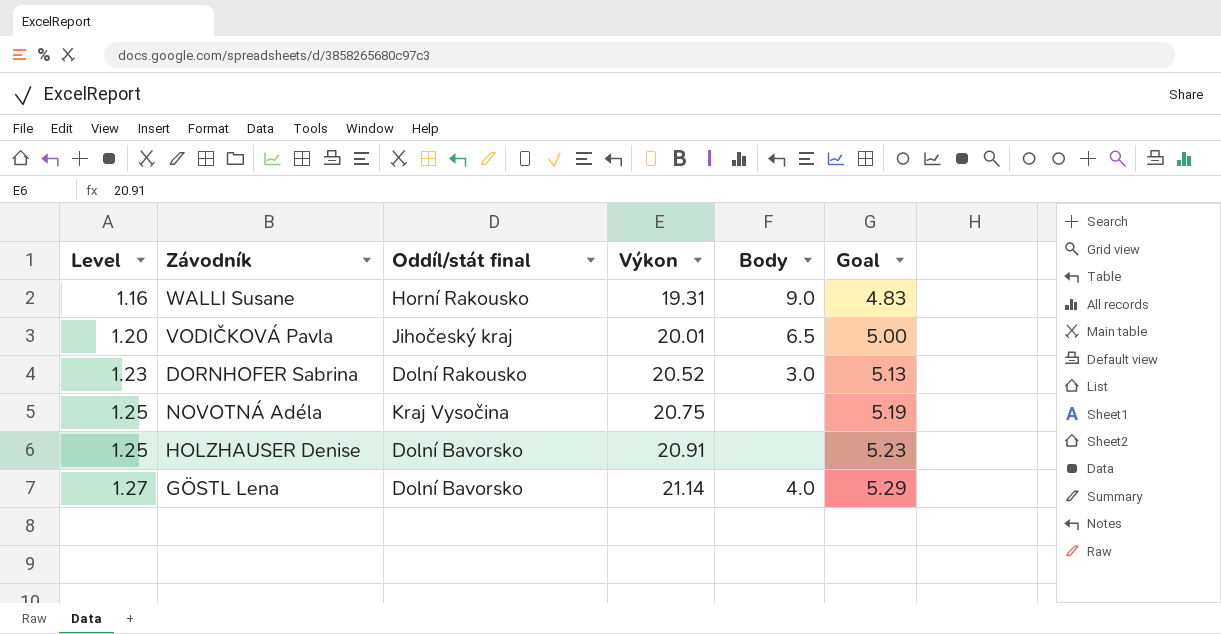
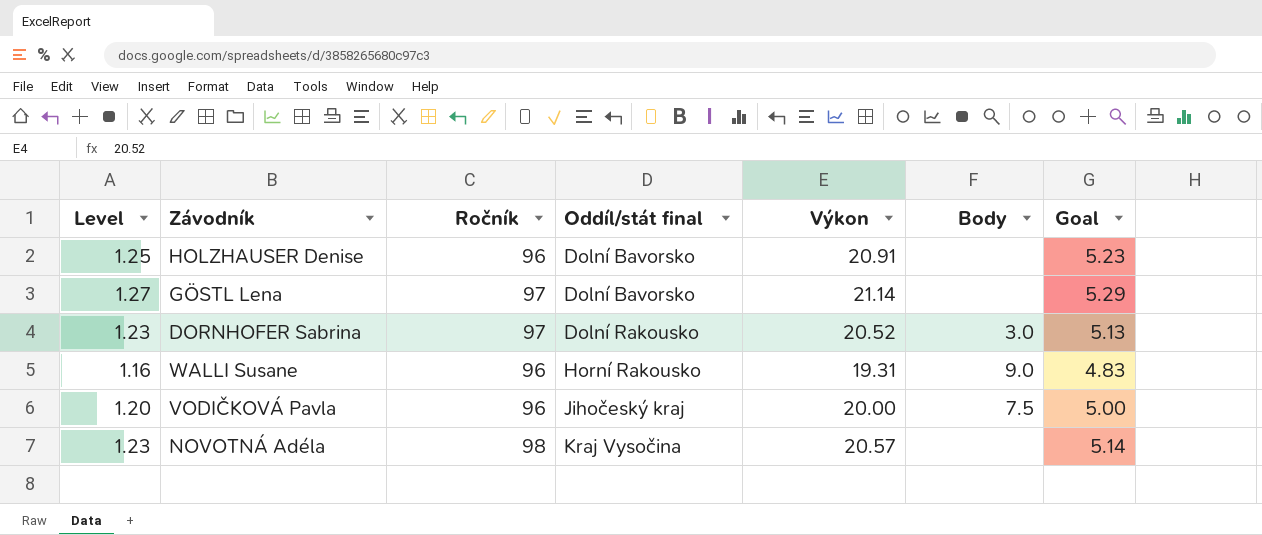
row order: Level ascending -> Oddíl/stát final ascending
column Ročník | position: none -> 3
GÖSTL Lena | Body: 4.0 -> none
VODIČKOVÁ Pavla | Výkon: 20.01 -> 20.00
VODIČKOVÁ Pavla | Body: 6.5 -> 7.5
NOVOTNÁ Adéla | Level: 1.25 -> 1.23
NOVOTNÁ Adéla | Výkon: 20.75 -> 20.57
NOVOTNÁ Adéla | Goal: 5.19 -> 5.14

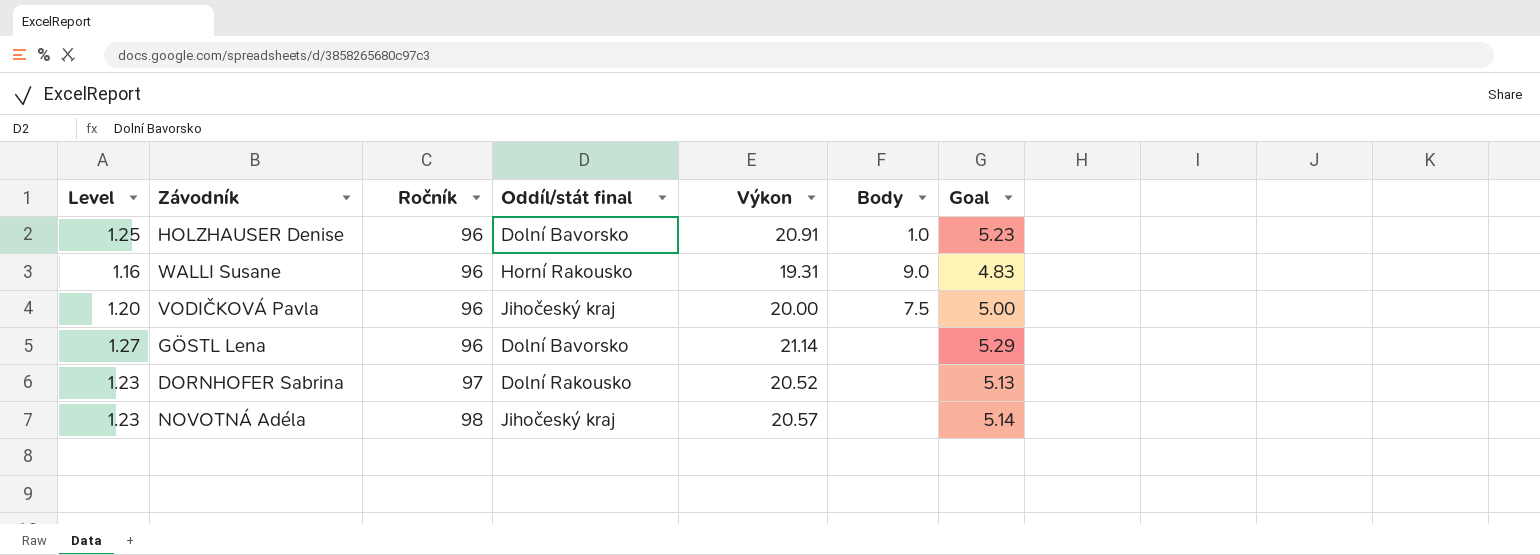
row order: Oddíl/stát final ascending -> Ročník ascending
HOLZHAUSER Denise | Body: none -> 1.0
GÖSTL Lena | Ročník: 97 -> 96
DORNHOFER Sabrina | Body: 3.0 -> none
NOVOTNÁ Adéla | Oddíl/stát final: Kraj Vysočina -> Jihočeský kraj

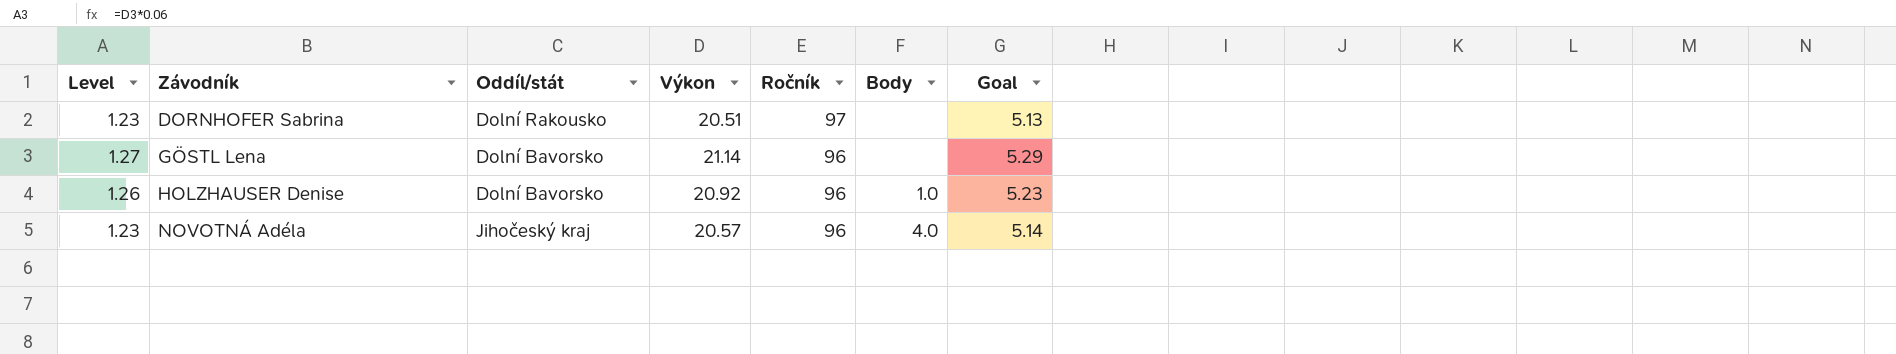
row order: Ročník ascending -> Závodník ascending
column name: Oddíl/stát final -> Oddíl/stát
column Ročník | position: 3 -> 5
row WALLI Susane: 1.16 | 96 | Horní Rakousko | 19.31 | 9.0 | 4.83 -> none
row VODIČKOVÁ Pavla: 1.20 | 96 | Jihočeský kraj | 20.00 | 7.5 | 5.00 -> none
DORNHOFER Sabrina | Výkon: 20.52 -> 20.51
HOLZHAUSER Denise | Level: 1.25 -> 1.26
HOLZHAUSER Denise | Výkon: 20.91 -> 20.92
NOVOTNÁ Adéla | Ročník: 98 -> 96
NOVOTNÁ Adéla | Body: none -> 4.0

